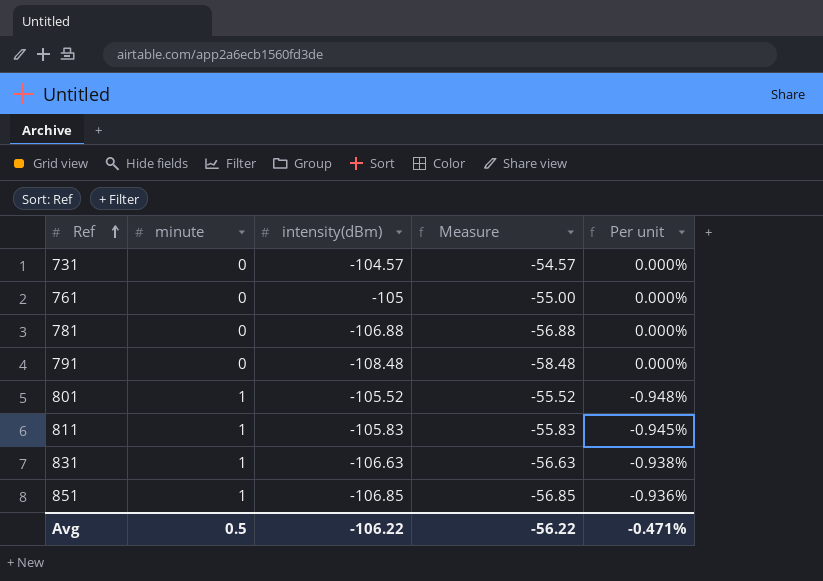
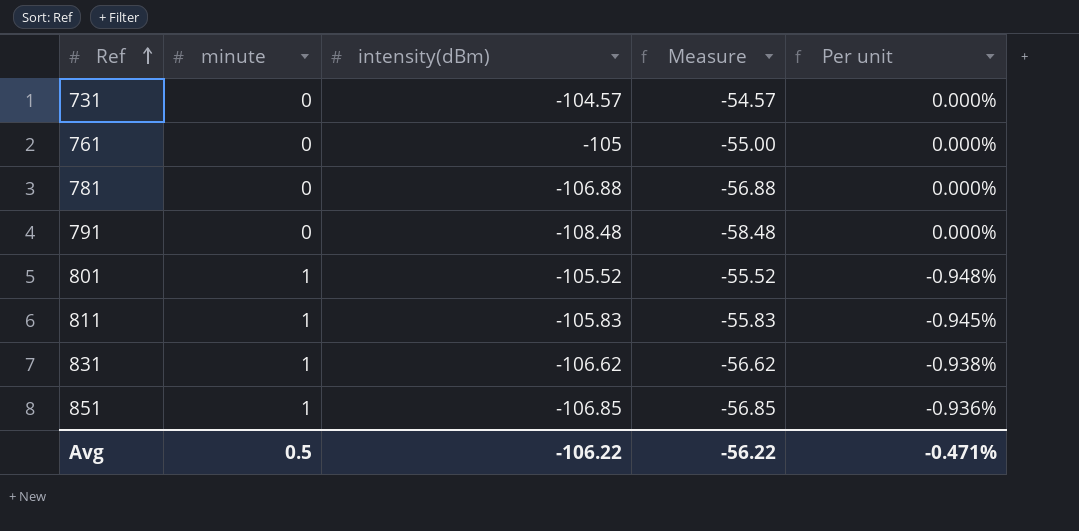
831 | intensity(dBm): -106.63 -> -106.62
831 | Measure: -56.63 -> -56.62

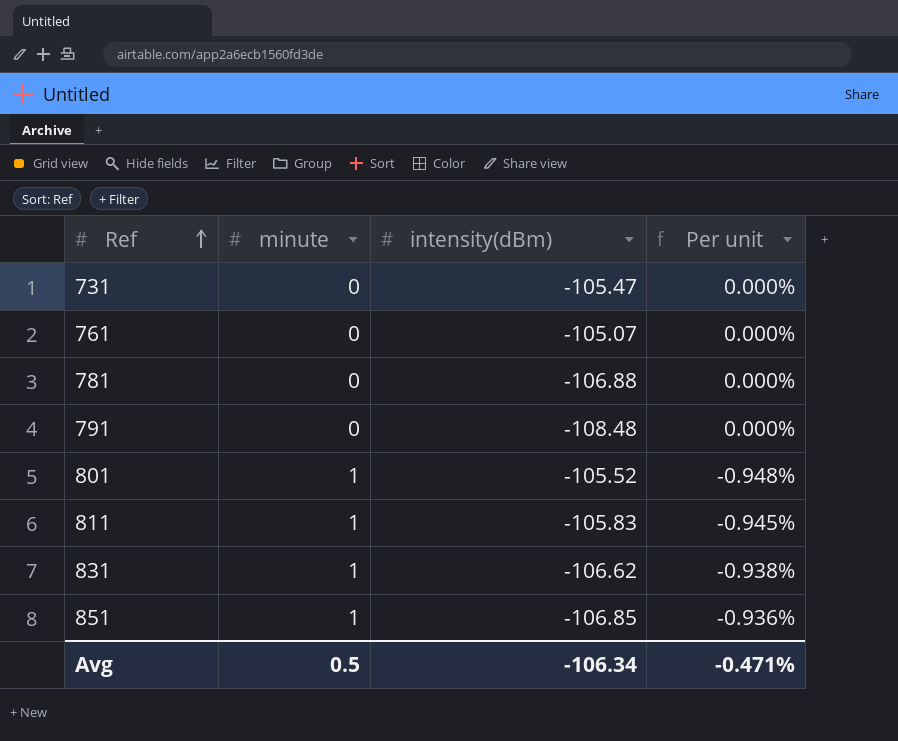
column Measure | formula: [intensity(dBm)] + 50 -> none
731 | intensity(dBm): -104.57 -> -105.47
761 | intensity(dBm): -105 -> -105.07
Avg | intensity(dBm): -106.22 -> -106.34

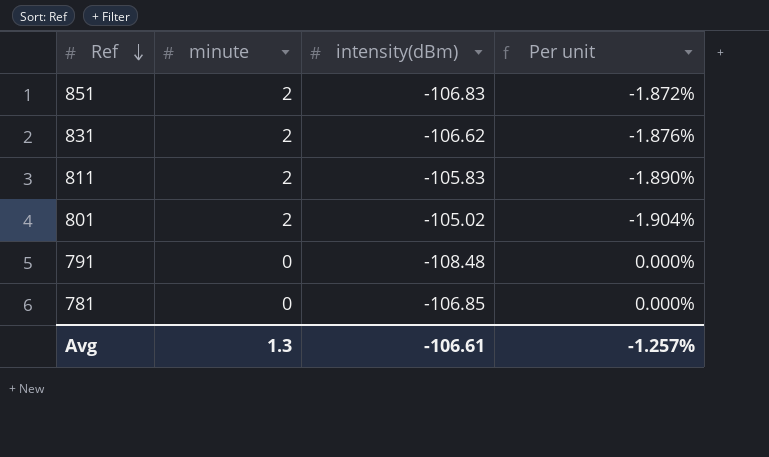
row order: Ref ascending -> Ref descending
row 731: 0 | -105.47 | 0.000% -> none
row 761: 0 | -105.07 | 0.000% -> none
851 | minute: 1 -> 2
851 | intensity(dBm): -106.85 -> -106.83
851 | Per unit: -0.936% -> -1.872%
831 | minute: 1 -> 2
831 | Per unit: -0.938% -> -1.876%
811 | minute: 1 -> 2
811 | Per unit: -0.945% -> -1.890%
801 | minute: 1 -> 2
801 | intensity(dBm): -105.52 -> -105.02
801 | Per unit: -0.948% -> -1.904%
781 | intensity(dBm): -106.88 -> -106.85
Avg | minute: 0.5 -> 1.3
Avg | intensity(dBm): -106.34 -> -106.61
Avg | Per unit: -0.471% -> -1.257%

